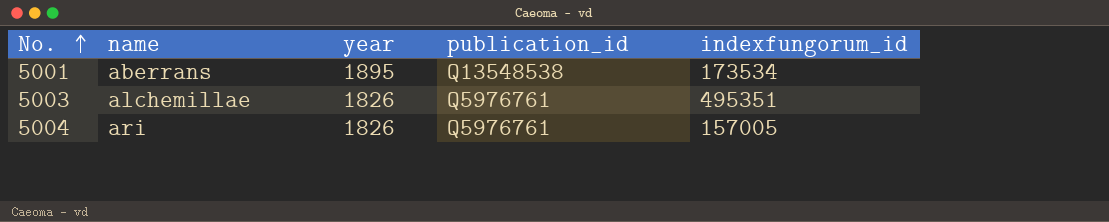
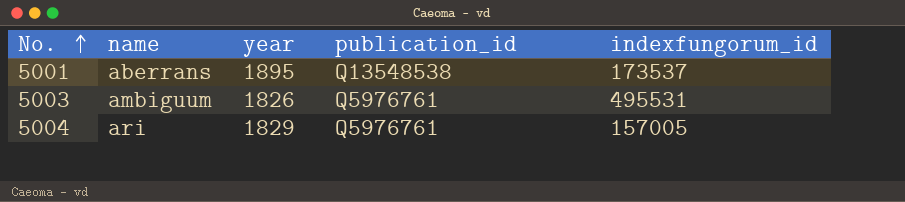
5001 | indexfungorum_id: 173534 -> 173537
5003 | name: alchemillae -> ambiguum
5003 | indexfungorum_id: 495351 -> 495531
5004 | year: 1826 -> 1829

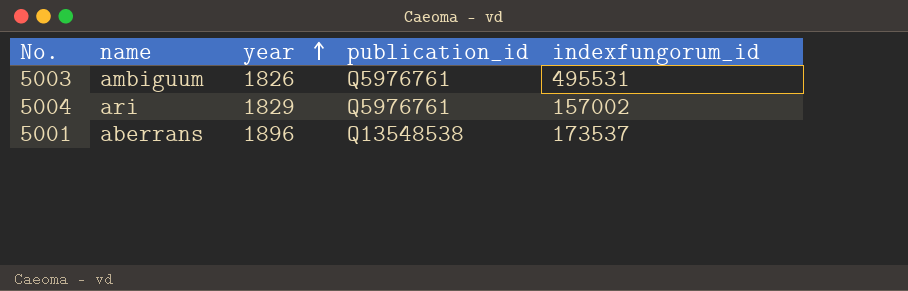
row order: No. ascending -> year ascending
5004 | indexfungorum_id: 157005 -> 157002
5001 | year: 1895 -> 1896

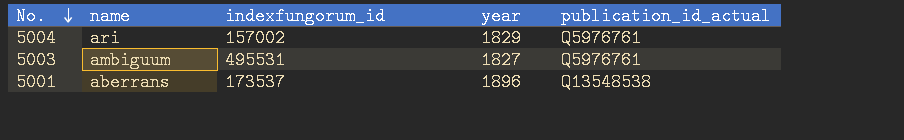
row order: year ascending -> No. descending
column indexfungorum_id | position: 5 -> 3
column name: publication_id -> publication_id_actual
5003 | year: 1826 -> 1827

